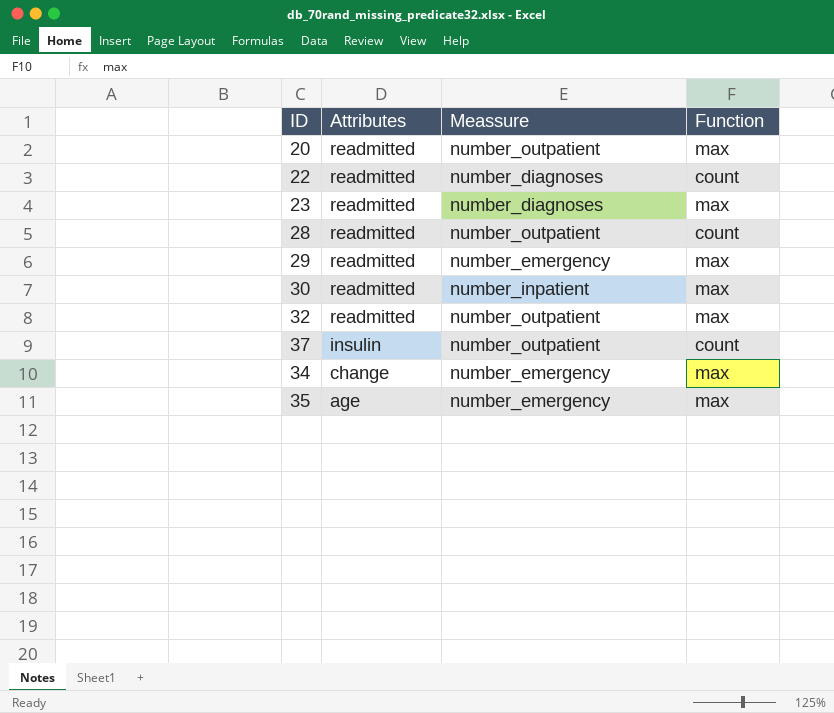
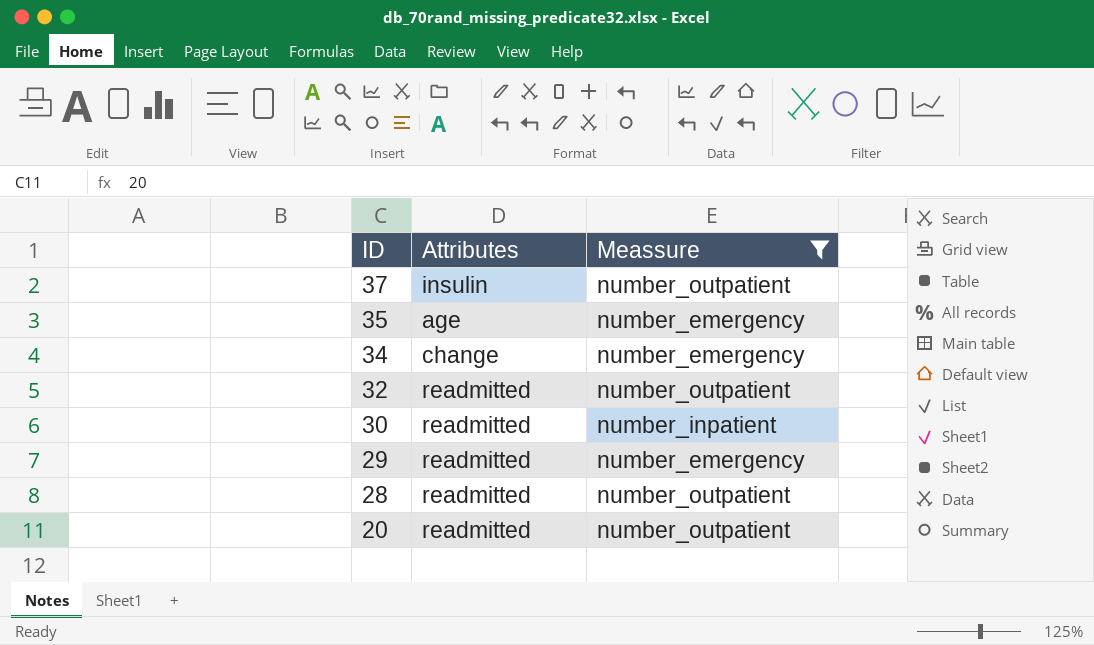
filter: none -> Meassure != number_diagnoses
row order: Attributes descending -> ID descending
column Function | position: 4 -> none

